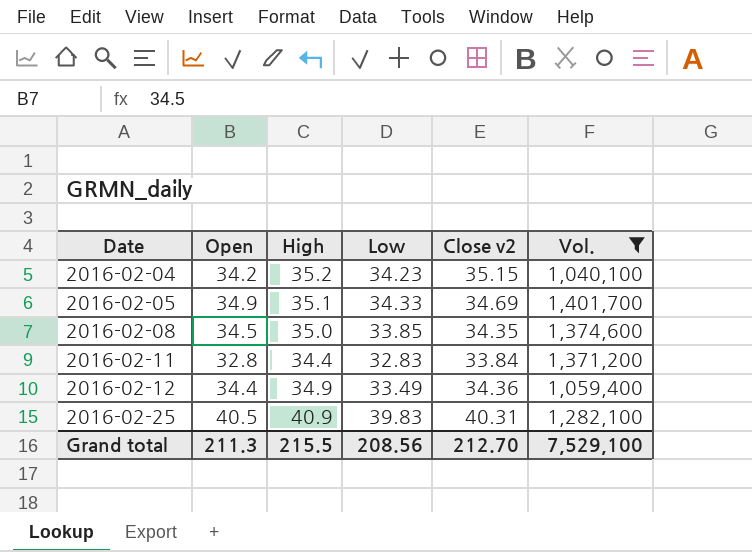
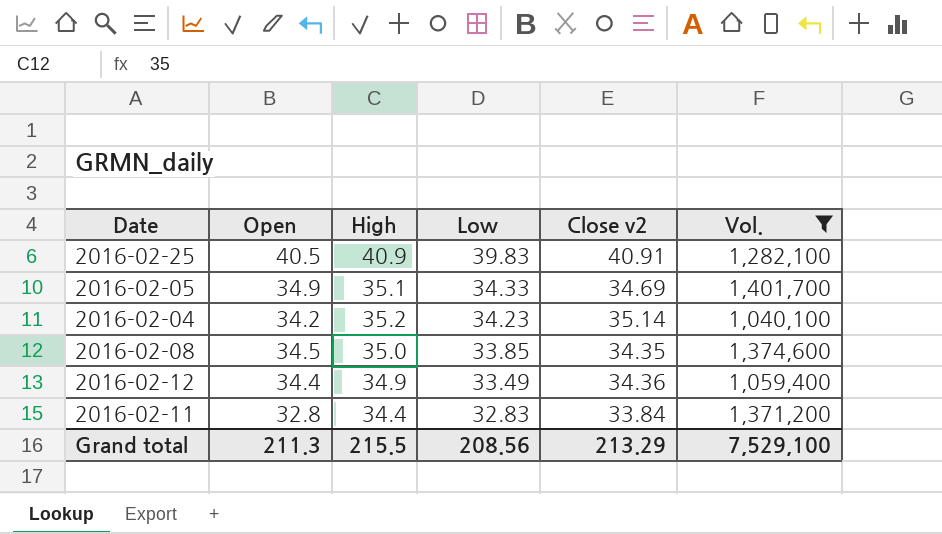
row order: Date ascending -> Low descending
2016-02-25 | Close v2: 40.31 -> 40.91
2016-02-04 | Close v2: 35.15 -> 35.14
Grand total | Close v2: 212.70 -> 213.29

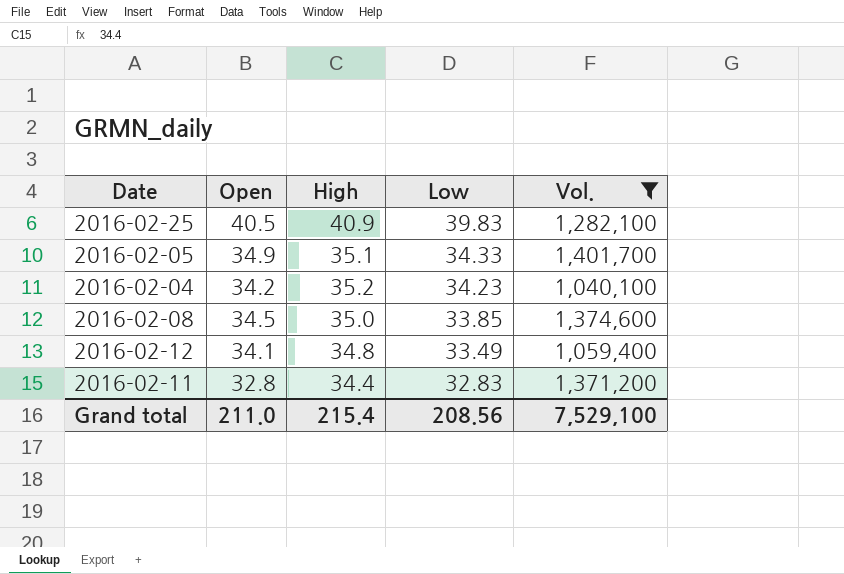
column Close v2 | position: 5 -> none
2016-02-12 | Open: 34.4 -> 34.1
2016-02-12 | High: 34.9 -> 34.8
Grand total | Open: 211.3 -> 211.0
Grand total | High: 215.5 -> 215.4

